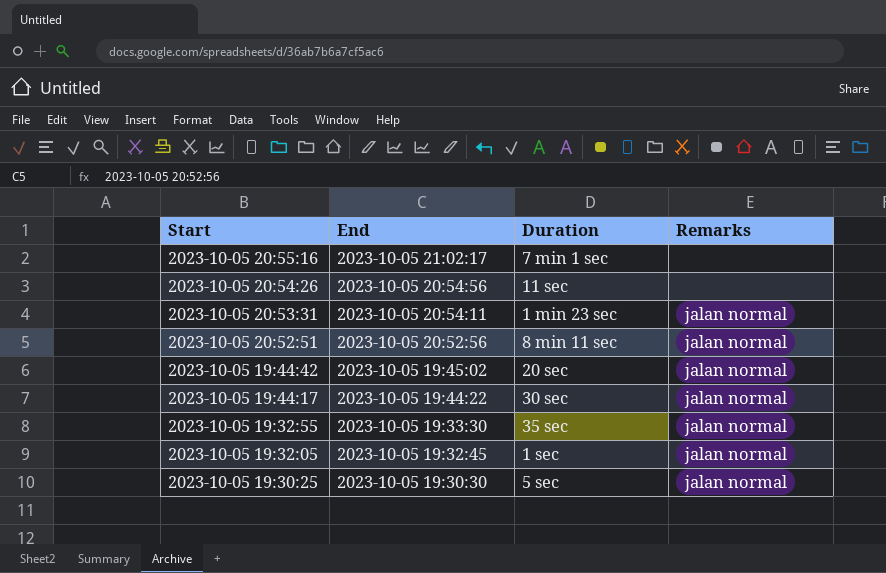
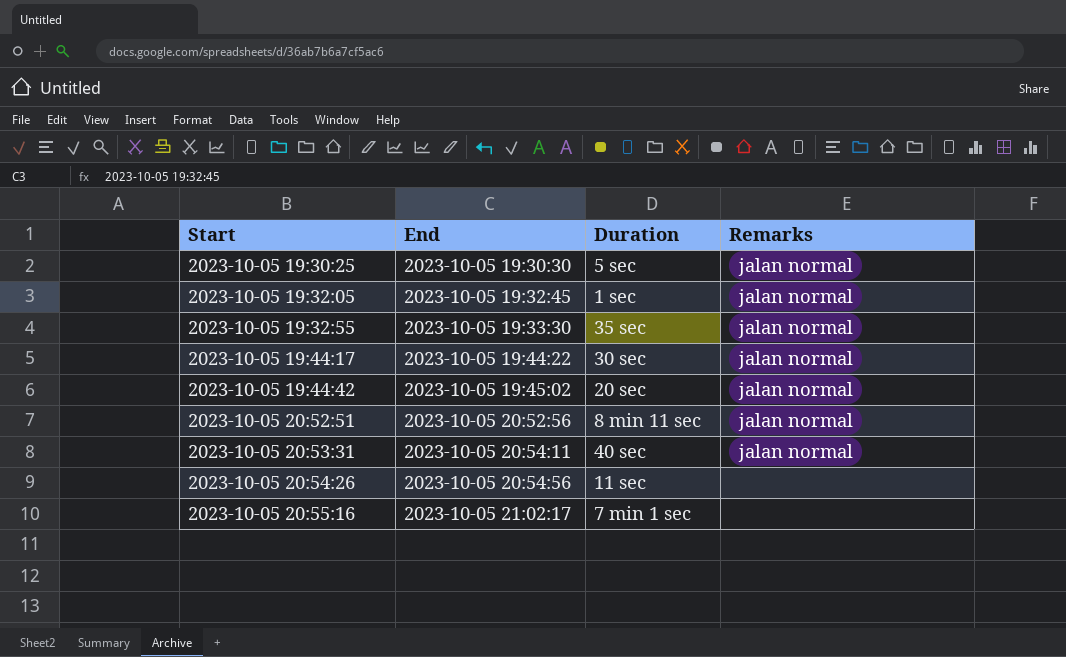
row order: Start descending -> Start ascending
2023-10-05 20:53:31 | Duration: 1 min 23 sec -> 40 sec

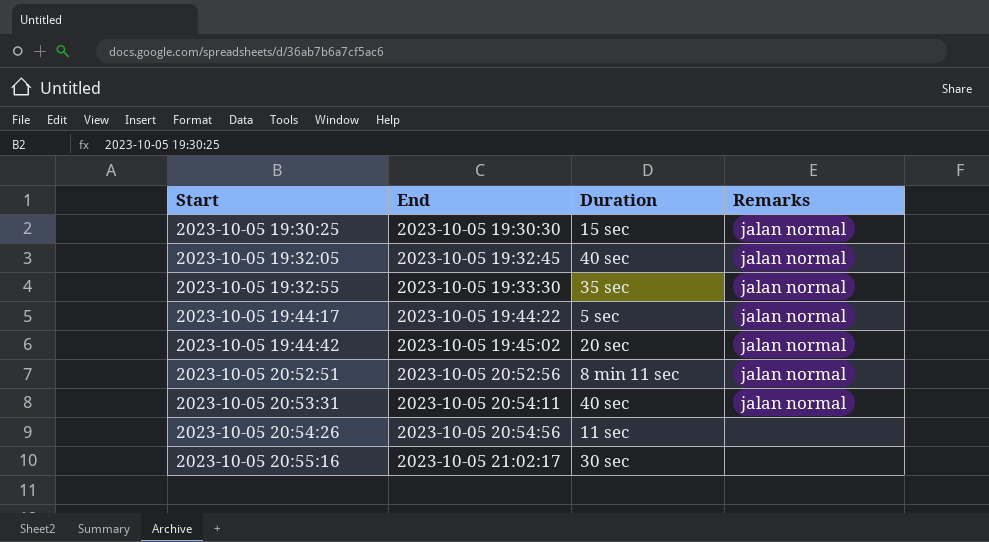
2023-10-05 19:30:25 | Duration: 5 sec -> 15 sec
2023-10-05 19:32:05 | Duration: 1 sec -> 40 sec
2023-10-05 19:44:17 | Duration: 30 sec -> 5 sec
2023-10-05 20:55:16 | Duration: 7 min 1 sec -> 30 sec

